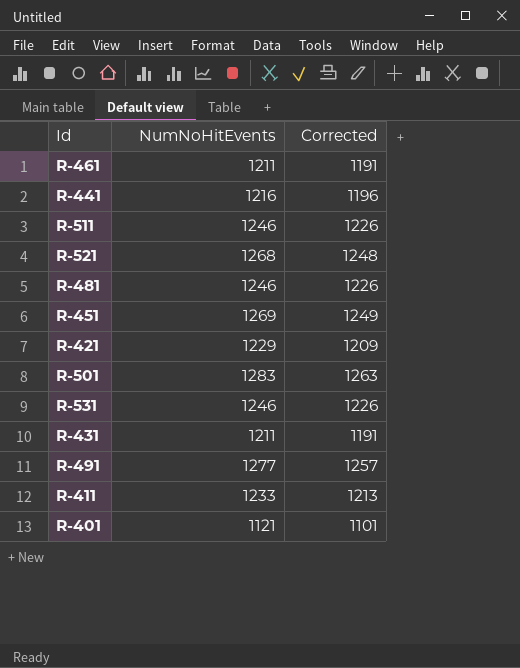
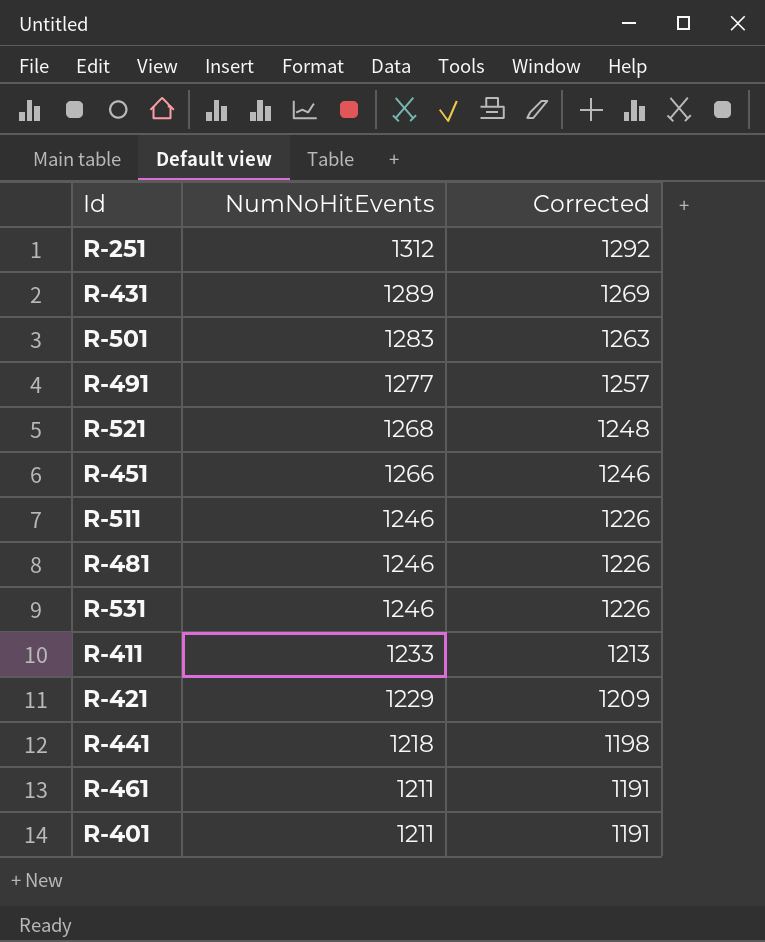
row order: none -> NumNoHitEvents descending
row R-251: none -> 1312 | 1292
R-431 | NumNoHitEvents: 1211 -> 1289
R-431 | Corrected: 1191 -> 1269
R-451 | NumNoHitEvents: 1269 -> 1266
R-451 | Corrected: 1249 -> 1246
R-441 | NumNoHitEvents: 1216 -> 1218
R-441 | Corrected: 1196 -> 1198
R-401 | NumNoHitEvents: 1121 -> 1211
R-401 | Corrected: 1101 -> 1191

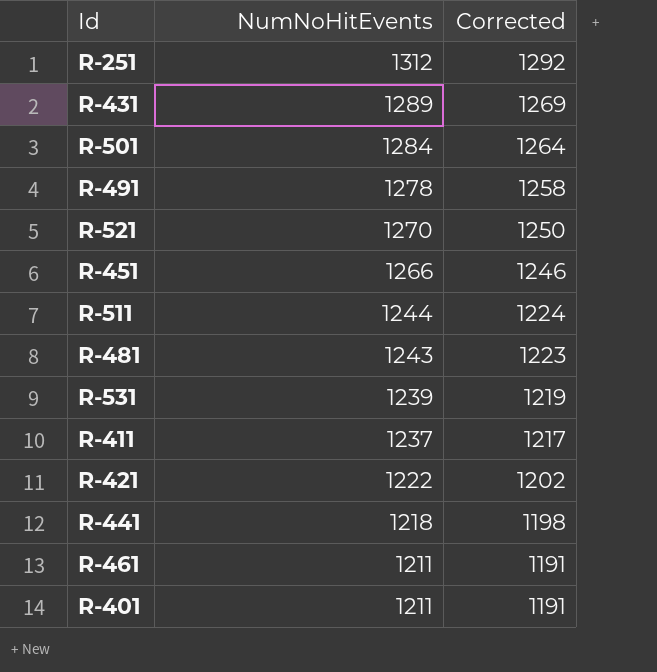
R-501 | NumNoHitEvents: 1283 -> 1284
R-501 | Corrected: 1263 -> 1264
R-491 | NumNoHitEvents: 1277 -> 1278
R-491 | Corrected: 1257 -> 1258
R-521 | NumNoHitEvents: 1268 -> 1270
R-521 | Corrected: 1248 -> 1250
R-511 | NumNoHitEvents: 1246 -> 1244
R-511 | Corrected: 1226 -> 1224
R-481 | NumNoHitEvents: 1246 -> 1243
R-481 | Corrected: 1226 -> 1223
R-531 | NumNoHitEvents: 1246 -> 1239
R-531 | Corrected: 1226 -> 1219
R-411 | NumNoHitEvents: 1233 -> 1237
R-411 | Corrected: 1213 -> 1217
R-421 | NumNoHitEvents: 1229 -> 1222
R-421 | Corrected: 1209 -> 1202

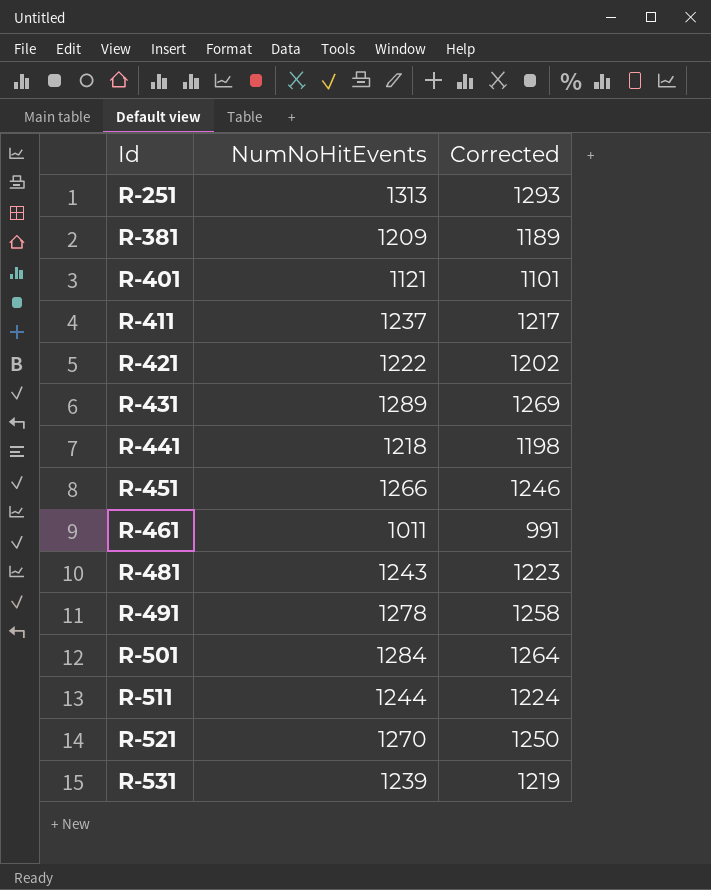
row order: NumNoHitEvents descending -> Id ascending
R-251 | NumNoHitEvents: 1312 -> 1313
R-251 | Corrected: 1292 -> 1293
row R-381: none -> 1209 | 1189
R-401 | NumNoHitEvents: 1211 -> 1121
R-401 | Corrected: 1191 -> 1101
R-461 | NumNoHitEvents: 1211 -> 1011
R-461 | Corrected: 1191 -> 991

